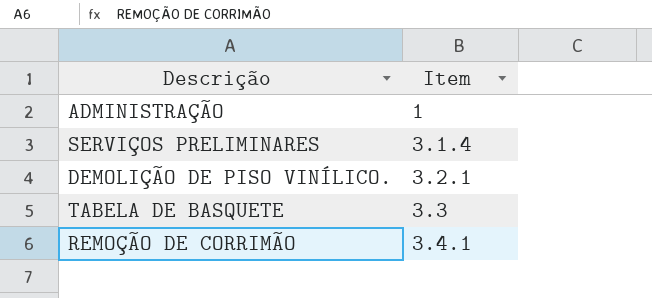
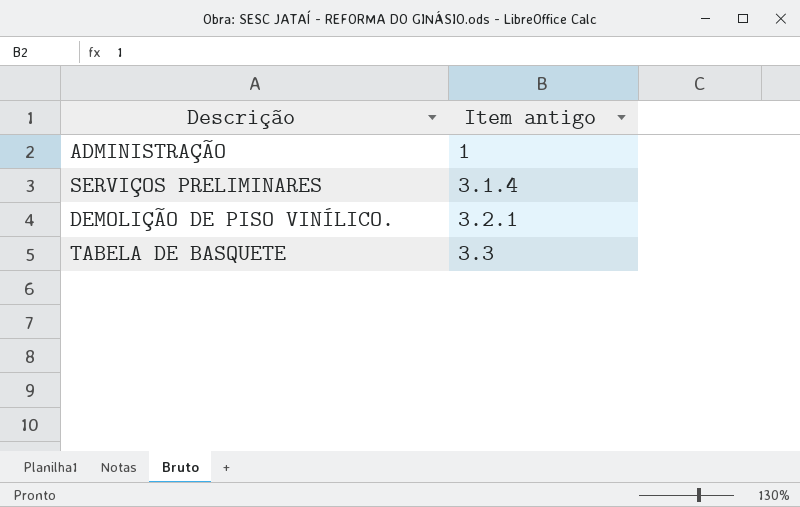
column name: Item -> Item antigo
row REMOÇÃO DE CORRIMÃO: 3.4.1 -> none

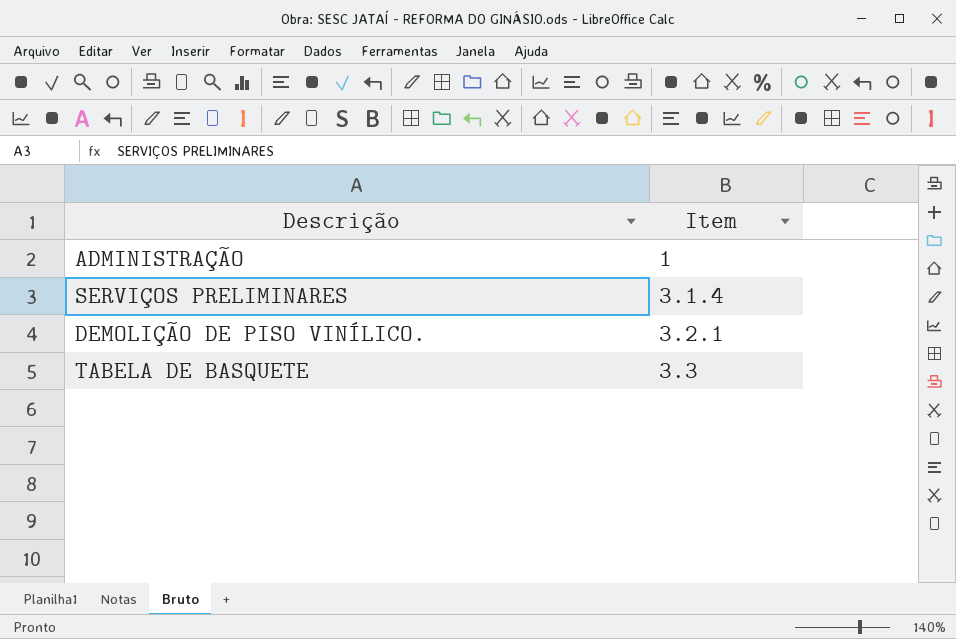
column name: Item antigo -> Item

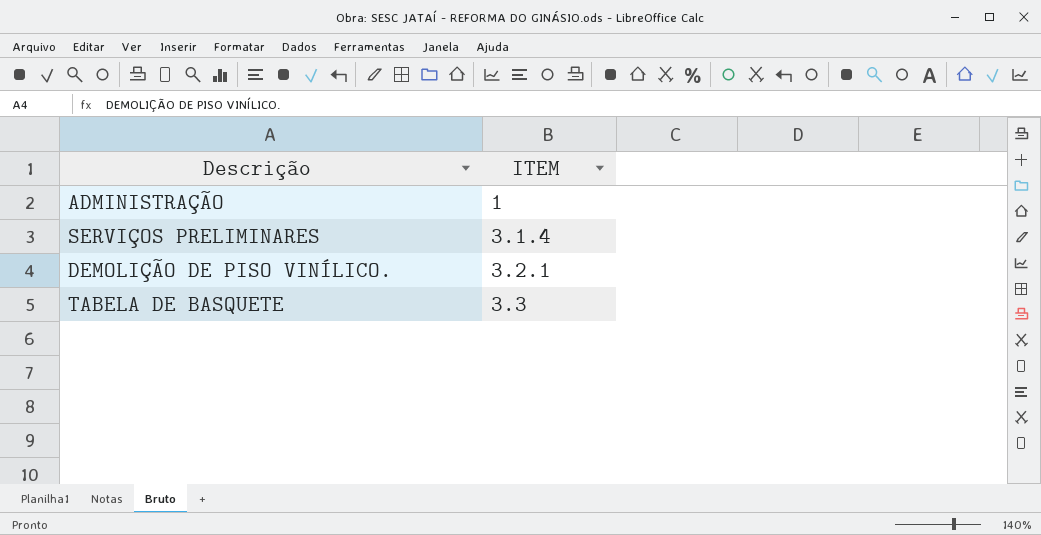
column name: Item -> ITEM

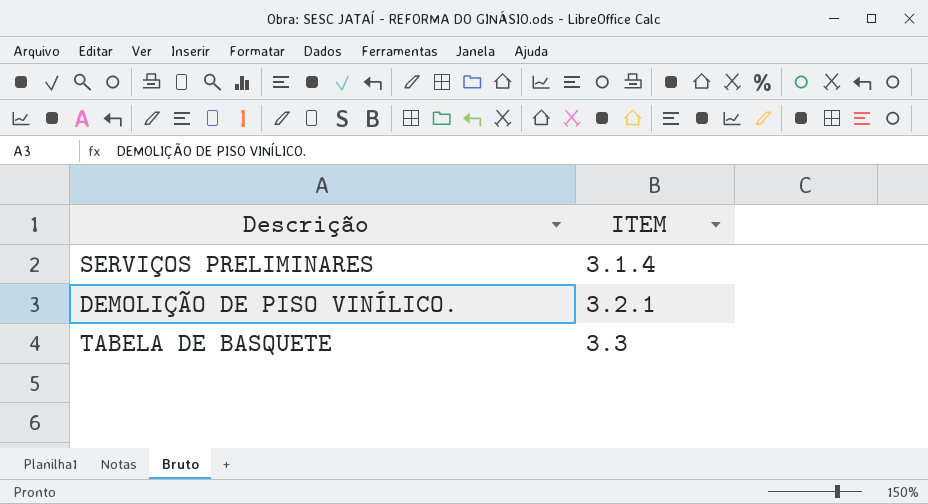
row ADMINISTRAÇÃO: 1 -> none

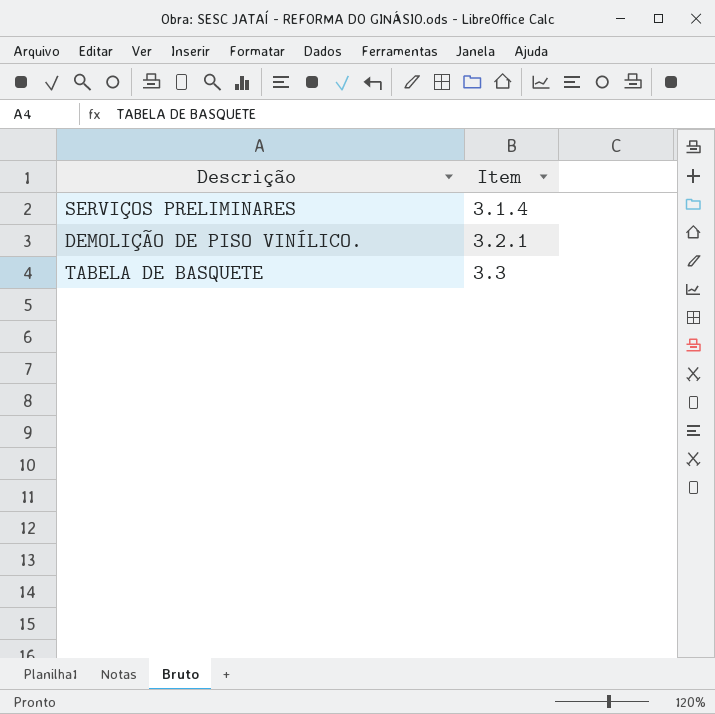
column name: ITEM -> Item

